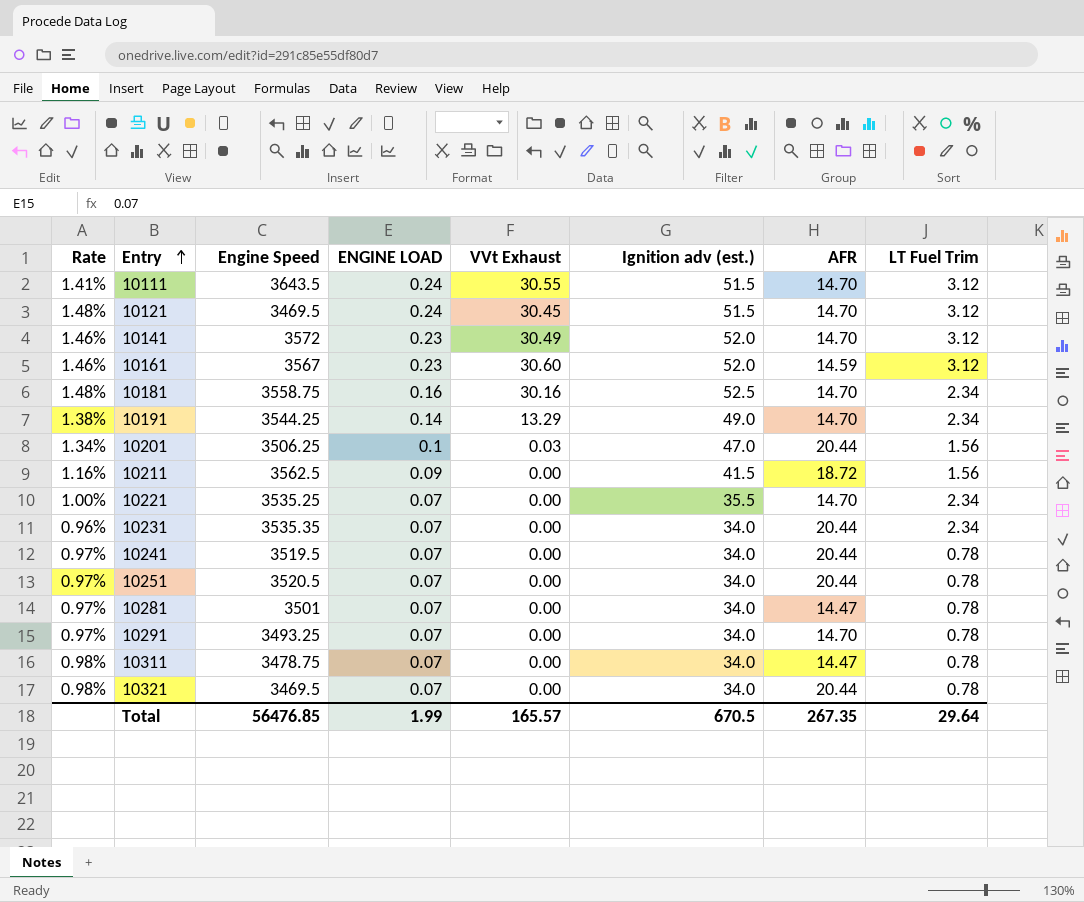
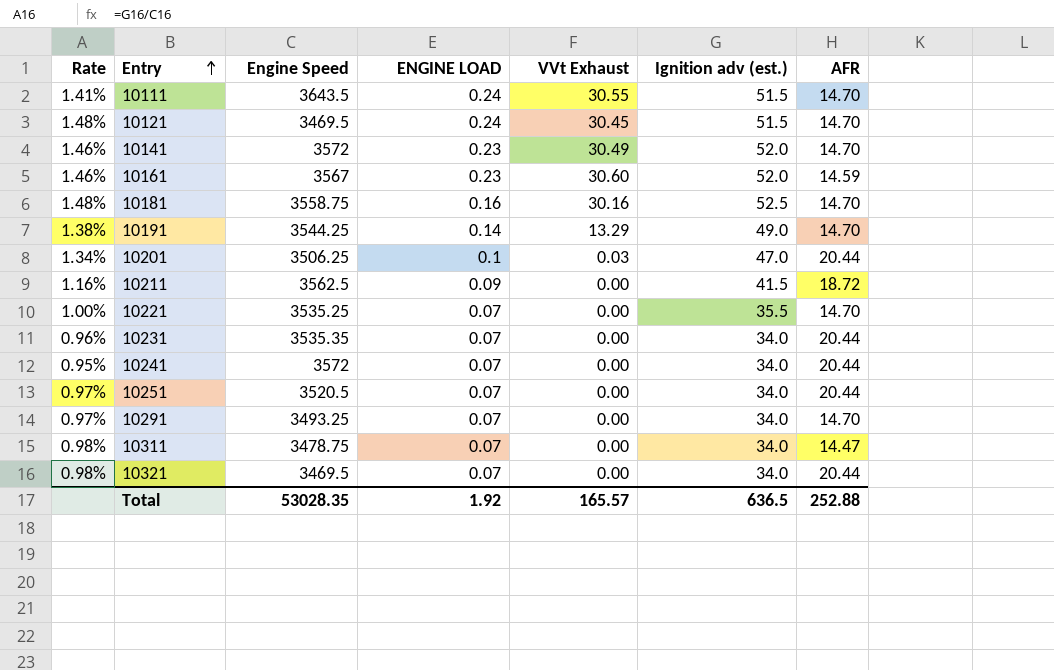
column LT Fuel Trim | position: 8 -> none
row 10281: 0.97% | 3501 | 0.07 | 0.00 | 34.0 | 14.47 | 0.78 -> none
10241 | Rate: 0.97% -> 0.95%
10241 | Engine Speed: 3519.5 -> 3572
Total | Engine Speed: 56476.85 -> 53028.35
Total | ENGINE LOAD: 1.99 -> 1.92
Total | Ignition adv (est.): 670.5 -> 636.5
Total | AFR: 267.35 -> 252.88

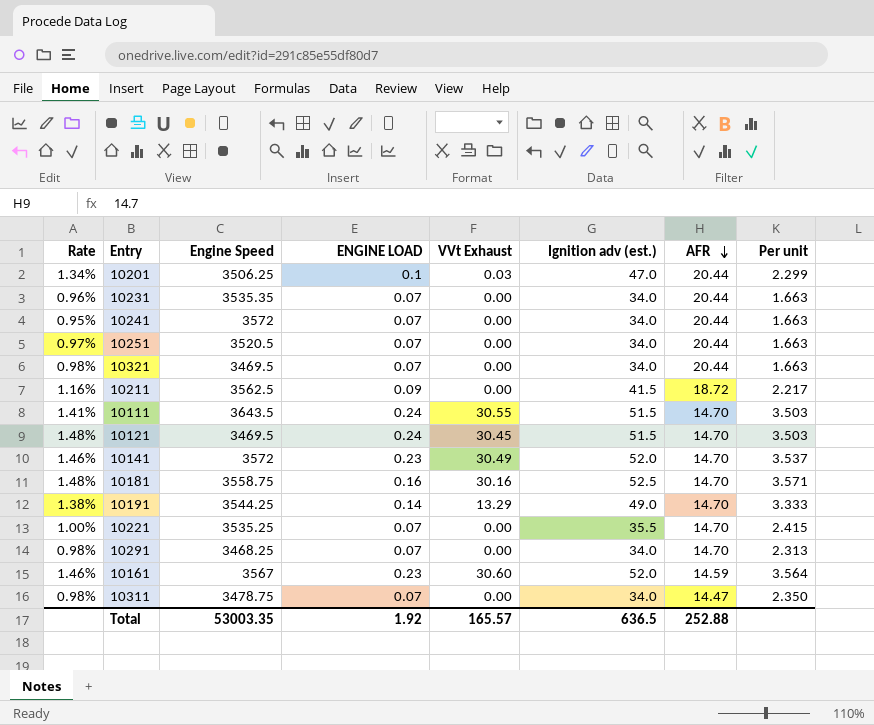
row order: Entry ascending -> AFR descending
column Per unit | formula: none -> [Ignition adv (est.)] / [AFR]
10291 | Rate: 0.97% -> 0.98%
10291 | Engine Speed: 3493.25 -> 3468.25
Total | Engine Speed: 53028.35 -> 53003.35

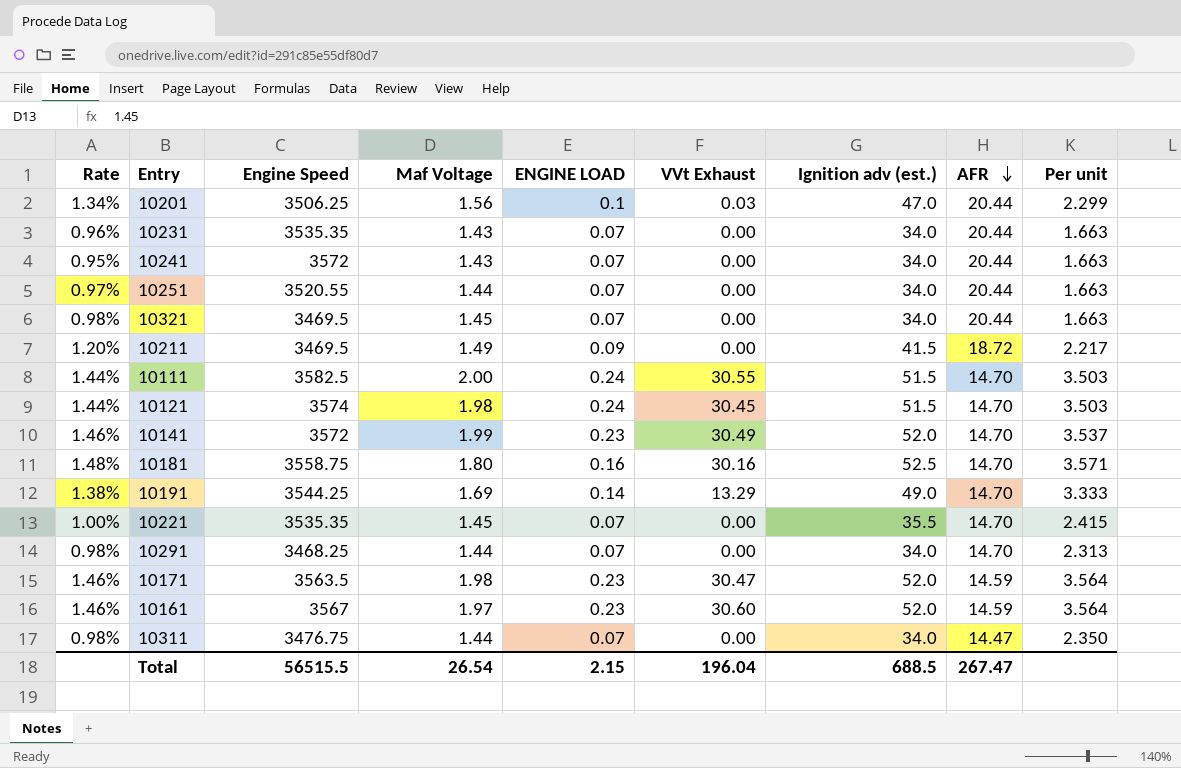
column Maf Voltage | position: none -> 4
10251 | Engine Speed: 3520.5 -> 3520.55
10211 | Rate: 1.16% -> 1.20%
10211 | Engine Speed: 3562.5 -> 3469.5
10111 | Rate: 1.41% -> 1.44%
10111 | Engine Speed: 3643.5 -> 3582.5
10121 | Rate: 1.48% -> 1.44%
10121 | Engine Speed: 3469.5 -> 3574
10221 | Engine Speed: 3535.25 -> 3535.35
row 10171: none -> 1.46% | 3563.5 | 1.98 | 0.23 | 30.47 | 52.0 | 14.59 | 3.564
10311 | Engine Speed: 3478.75 -> 3476.75
Total | Engine Speed: 53003.35 -> 56515.5
Total | ENGINE LOAD: 1.92 -> 2.15
Total | VVt Exhaust: 165.57 -> 196.04
Total | Ignition adv (est.): 636.5 -> 688.5
Total | AFR: 252.88 -> 267.47

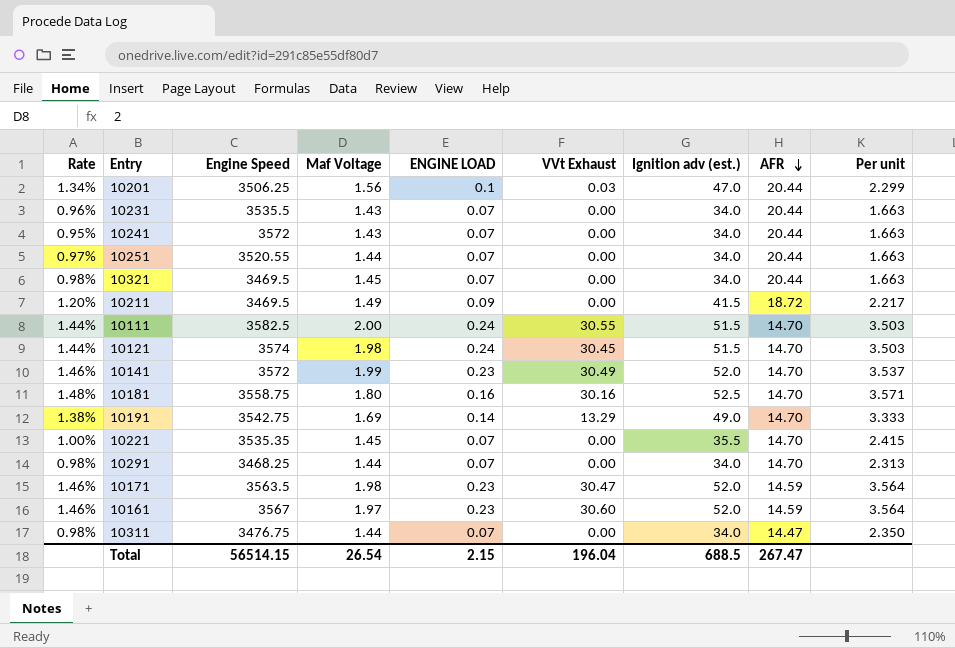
10231 | Engine Speed: 3535.35 -> 3535.5
10191 | Engine Speed: 3544.25 -> 3542.75
Total | Engine Speed: 56515.5 -> 56514.15

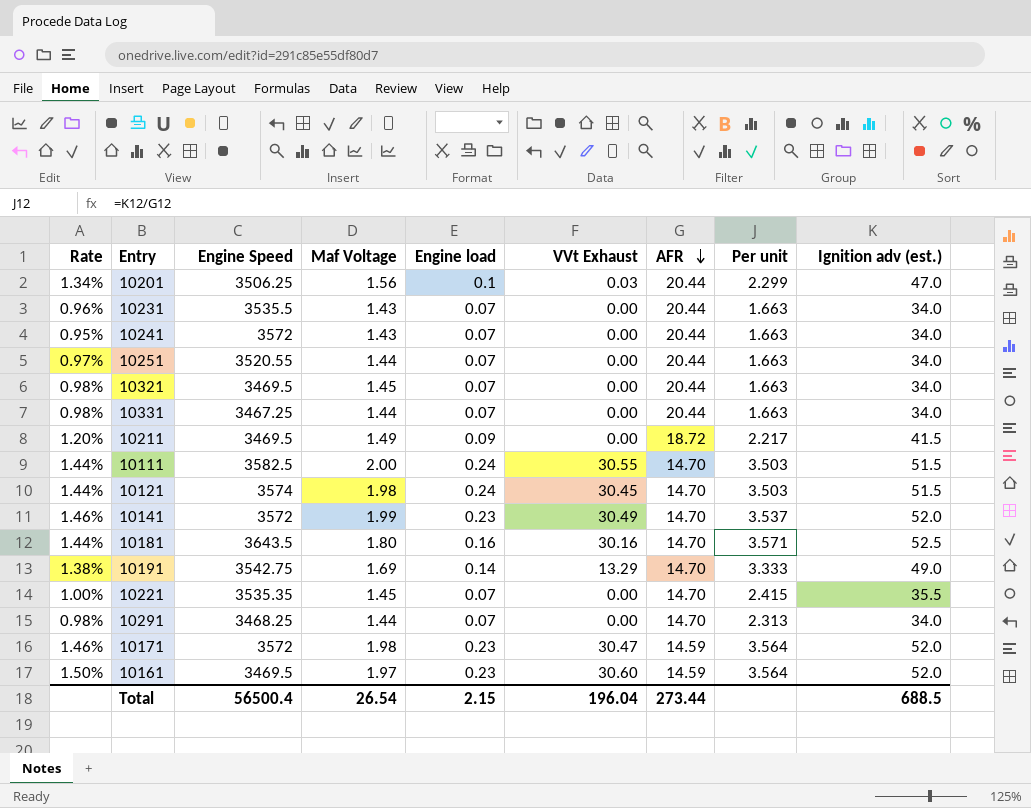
column name: ENGINE LOAD -> Engine load
column Ignition adv (est.) | position: 7 -> 9
row 10311: 0.98% | 3476.75 | 1.44 | 0.07 | 0.00 | 34.0 | 14.47 | 2.350 -> none
row 10331: none -> 0.98% | 3467.25 | 1.44 | 0.07 | 0.00 | 20.44 | 1.663 | 34.0
10181 | Rate: 1.48% -> 1.44%
10181 | Engine Speed: 3558.75 -> 3643.5
10171 | Engine Speed: 3563.5 -> 3572
10161 | Rate: 1.46% -> 1.50%
10161 | Engine Speed: 3567 -> 3469.5
Total | Engine Speed: 56514.15 -> 56500.4
Total | AFR: 267.47 -> 273.44

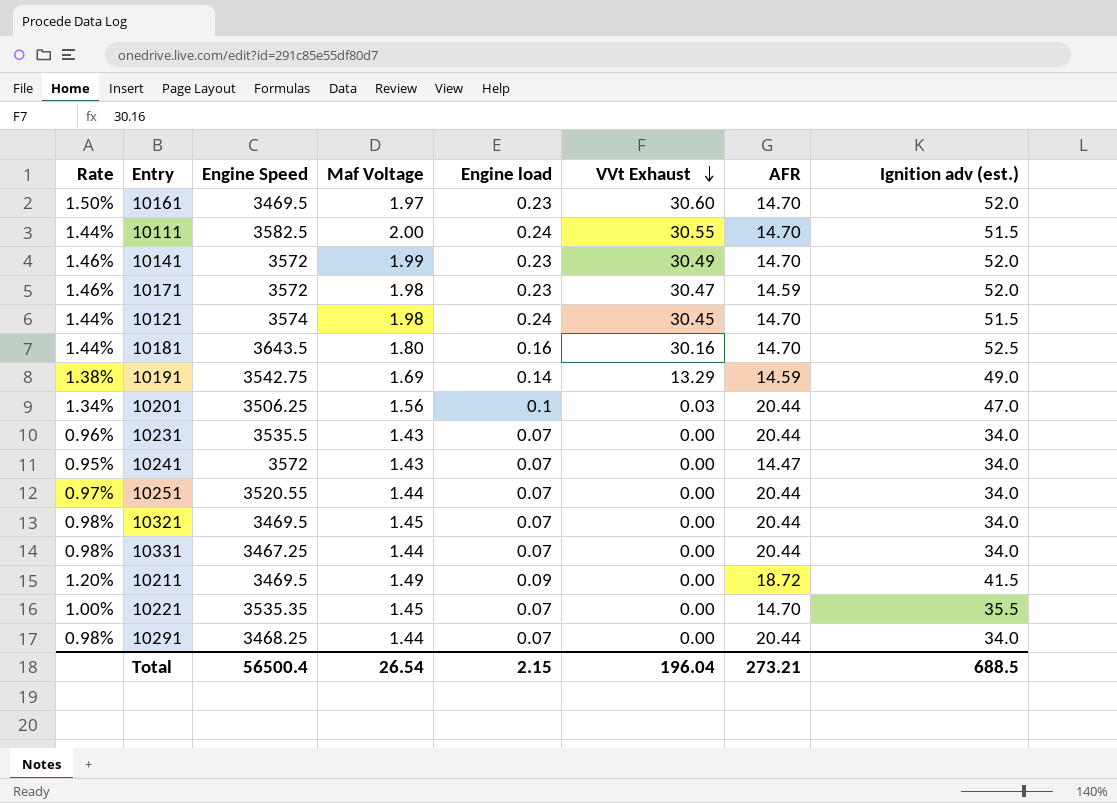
row order: AFR descending -> VVt Exhaust descending
column Per unit | formula: [Ignition adv (est.)] / [AFR] -> none
10161 | AFR: 14.59 -> 14.70
10191 | AFR: 14.70 -> 14.59
10241 | AFR: 20.44 -> 14.47
10291 | AFR: 14.70 -> 20.44
Total | AFR: 273.44 -> 273.21

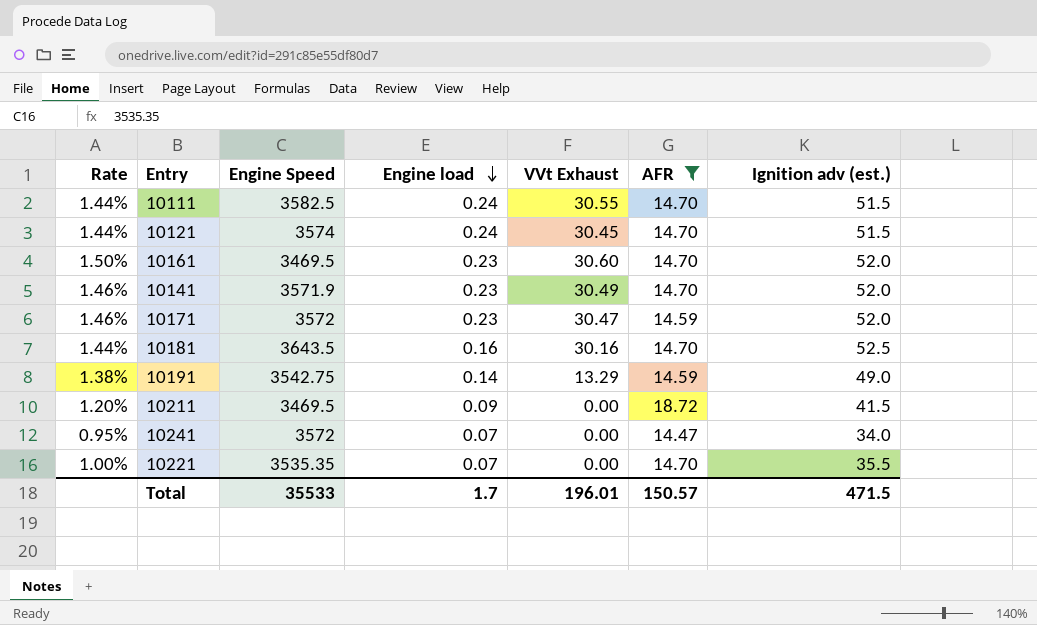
filter: none -> AFR != 20.44
row order: VVt Exhaust descending -> Engine load descending
column Maf Voltage | position: 4 -> none
10141 | Engine Speed: 3572 -> 3571.9
Total | Engine Speed: 56500.4 -> 35533
Total | Engine load: 2.15 -> 1.7
Total | VVt Exhaust: 196.04 -> 196.01
Total | AFR: 273.21 -> 150.57
Total | Ignition adv (est.): 688.5 -> 471.5

